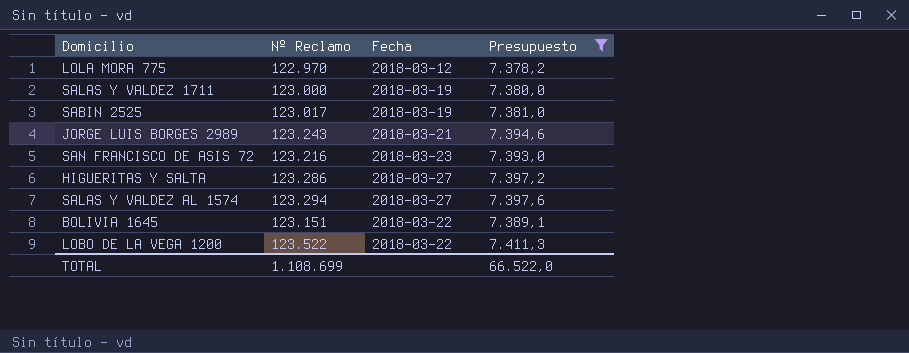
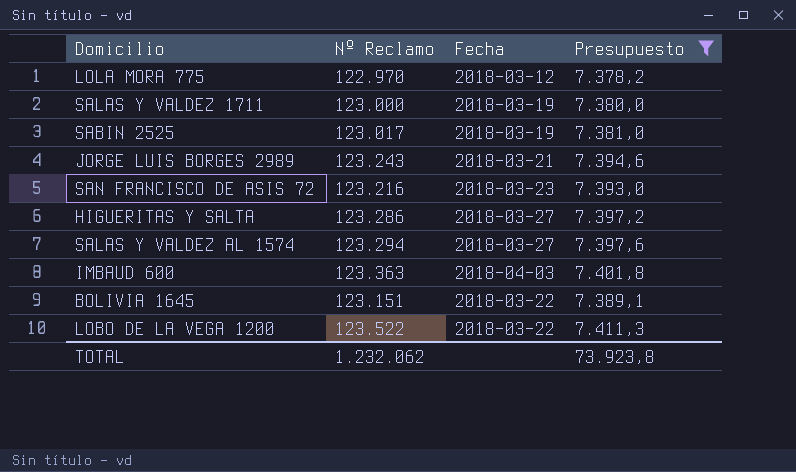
row IMBAUD 600: none -> 123.363 | 2018-04-03 | 7.401,8
TOTAL | Nº Reclamo: 1.108.699 -> 1.232.062
TOTAL | Presupuesto: 66.522,0 -> 73.923,8

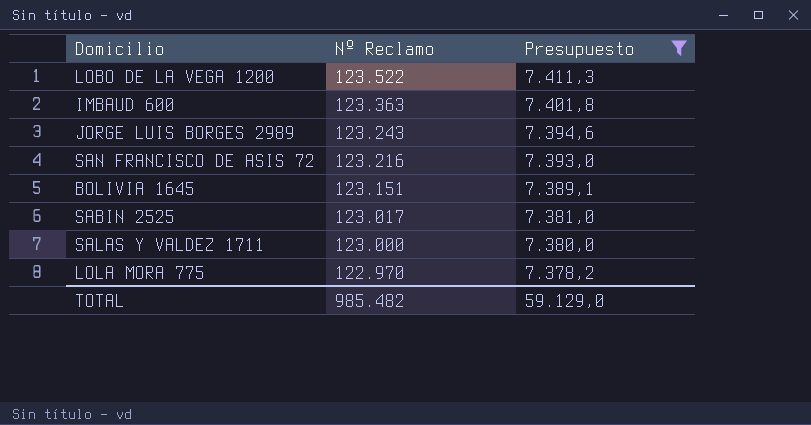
row order: none -> Nº Reclamo descending
column Fecha | position: 3 -> none
row HIGUERITAS Y SALTA: 123.286 | 2018-03-27 | 7.397,2 -> none
row SALAS Y VALDEZ AL 1574: 123.294 | 2018-03-27 | 7.397,6 -> none
TOTAL | Nº Reclamo: 1.232.062 -> 985.482
TOTAL | Presupuesto: 73.923,8 -> 59.129,0

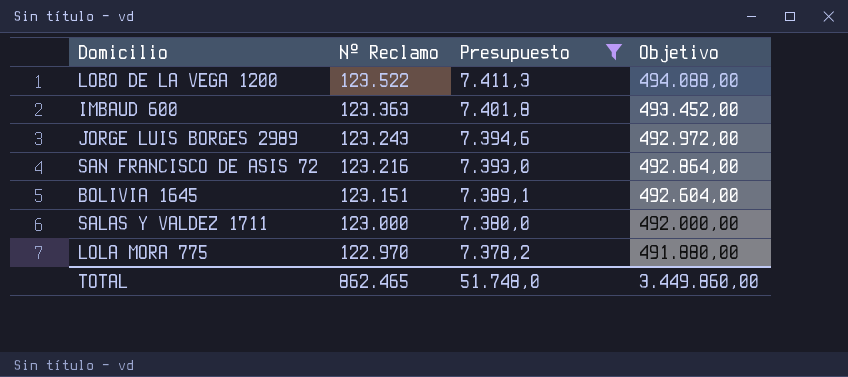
column Objetivo | formula: none -> [Nº Reclamo] * 4
row SABIN 2525: 123.017 | 7.381,0 -> none
TOTAL | Nº Reclamo: 985.482 -> 862.465
TOTAL | Presupuesto: 59.129,0 -> 51.748,0

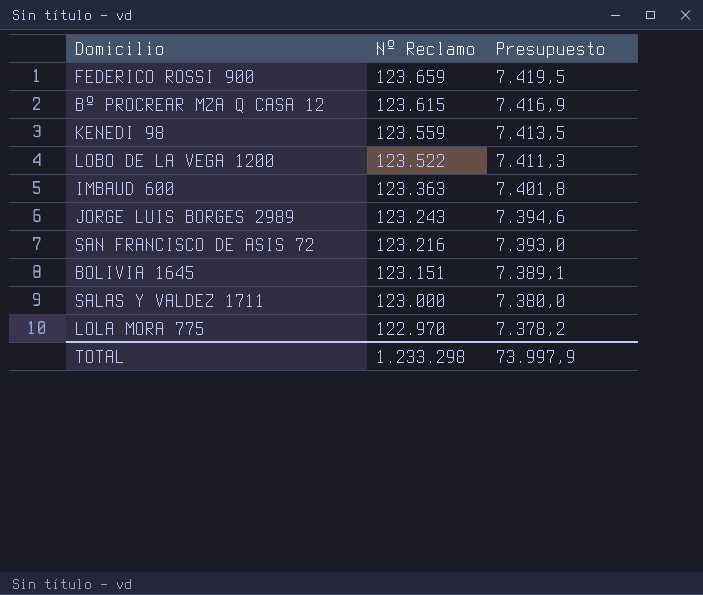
filter: Presupuesto <= 7.411,3 -> none
column Objetivo | formula: [Nº Reclamo] * 4 -> none
TOTAL | Nº Reclamo: 862.465 -> 1.233.298
TOTAL | Presupuesto: 51.748,0 -> 73.997,9

